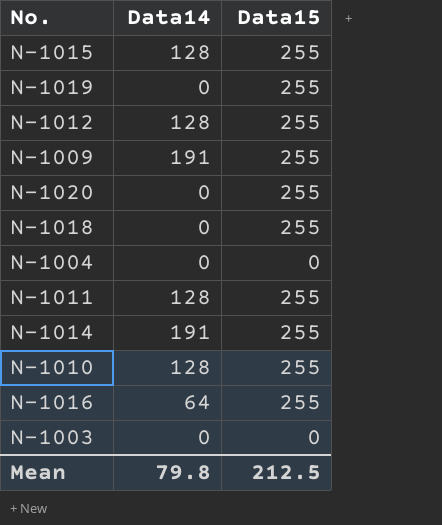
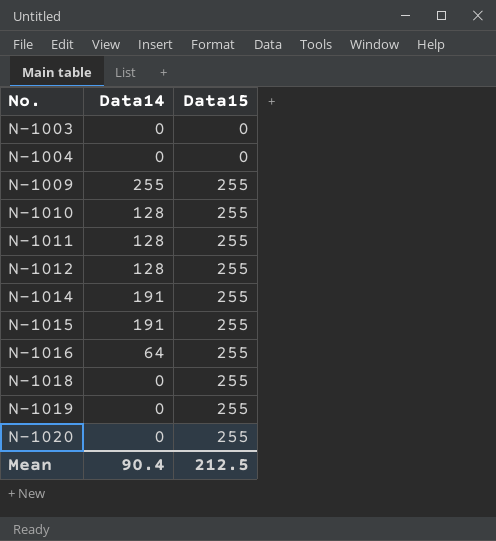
row order: none -> No. ascending
N-1009 | Data14: 191 -> 255
N-1015 | Data14: 128 -> 191
Mean | Data14: 79.8 -> 90.4

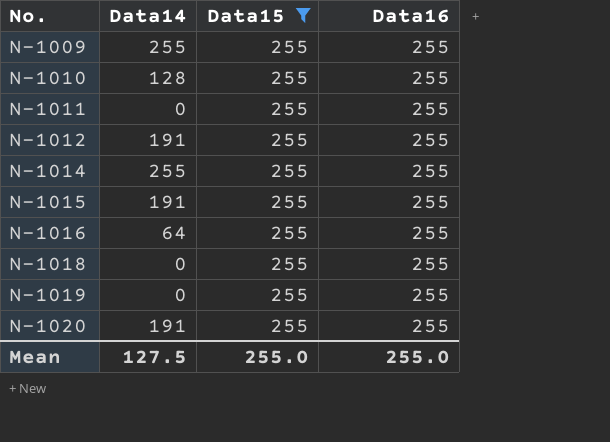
filter: none -> Data15 = 255
column Data16 | position: none -> 4
N-1011 | Data14: 128 -> 0
N-1012 | Data14: 128 -> 191
N-1014 | Data14: 191 -> 255
N-1020 | Data14: 0 -> 191
Mean | Data14: 90.4 -> 127.5
Mean | Data15: 212.5 -> 255.0

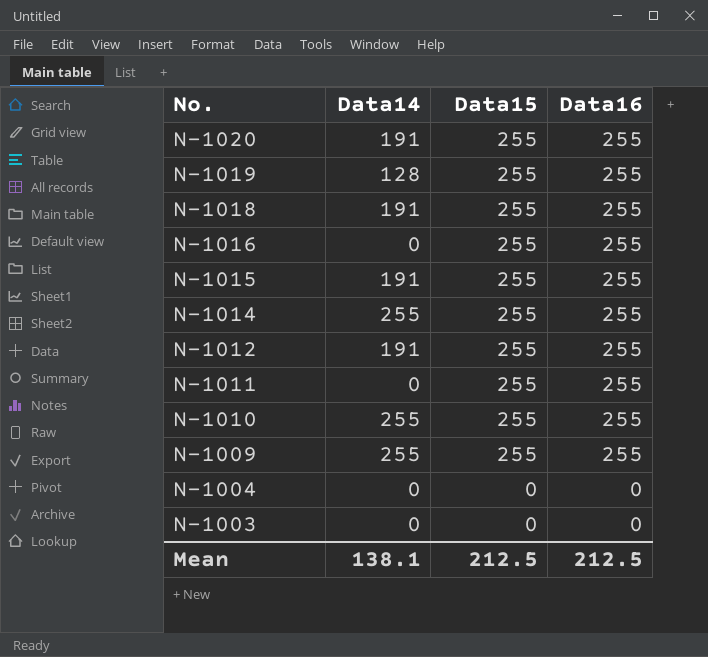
filter: Data15 = 255 -> none
row order: No. ascending -> No. descending
N-1019 | Data14: 0 -> 128
N-1018 | Data14: 0 -> 191
N-1016 | Data14: 64 -> 0
N-1010 | Data14: 128 -> 255
Mean | Data14: 127.5 -> 138.1
Mean | Data15: 255.0 -> 212.5
Mean | Data16: 255.0 -> 212.5

